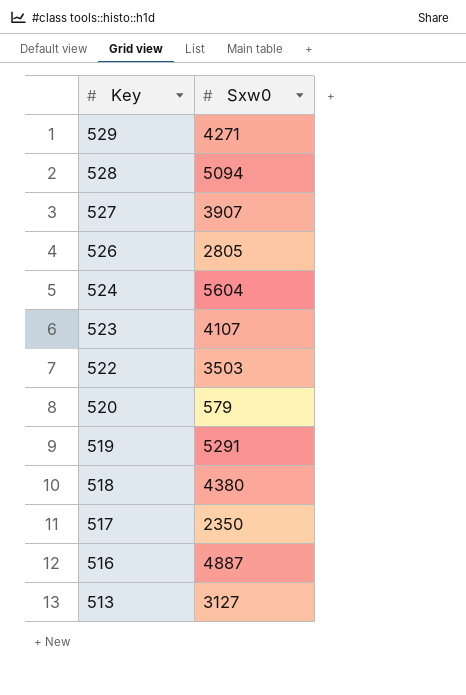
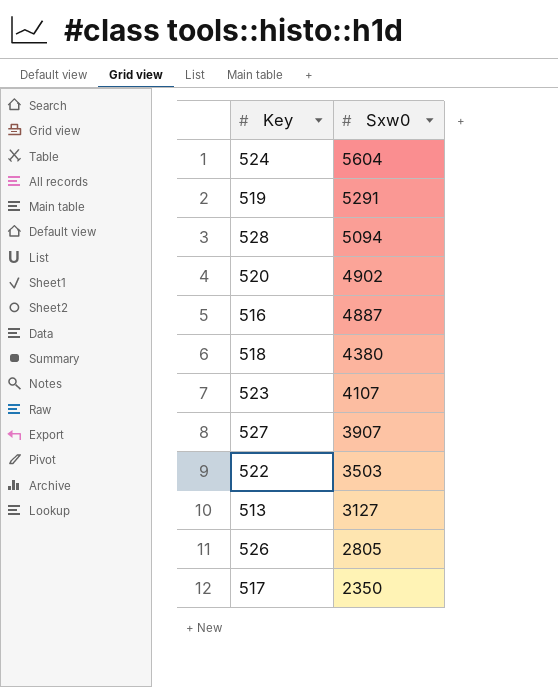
row order: Key descending -> Sxw0 descending
row 529: 4271 -> none
520 | Sxw0: 579 -> 4902

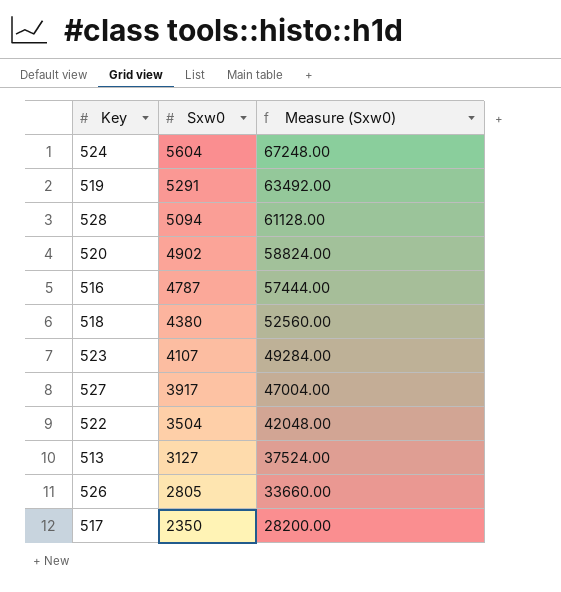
column Measure (Sxw0) | formula: none -> [Sxw0] * 12
516 | Sxw0: 4887 -> 4787
527 | Sxw0: 3907 -> 3917
522 | Sxw0: 3503 -> 3504

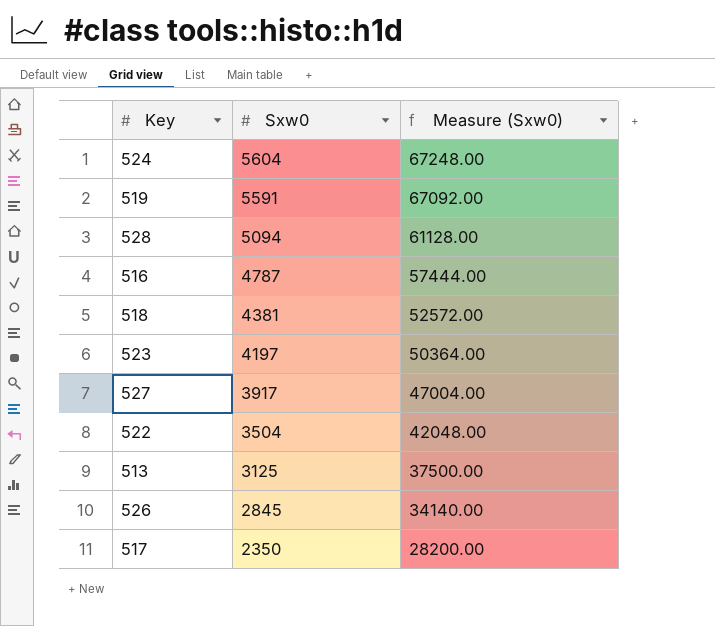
row 520: 4902 | 58824.00 -> none
519 | Sxw0: 5291 -> 5591
519 | Measure (Sxw0): 63492.00 -> 67092.00
518 | Sxw0: 4380 -> 4381
518 | Measure (Sxw0): 52560.00 -> 52572.00
523 | Sxw0: 4107 -> 4197
523 | Measure (Sxw0): 49284.00 -> 50364.00
513 | Sxw0: 3127 -> 3125
513 | Measure (Sxw0): 37524.00 -> 37500.00
526 | Sxw0: 2805 -> 2845
526 | Measure (Sxw0): 33660.00 -> 34140.00

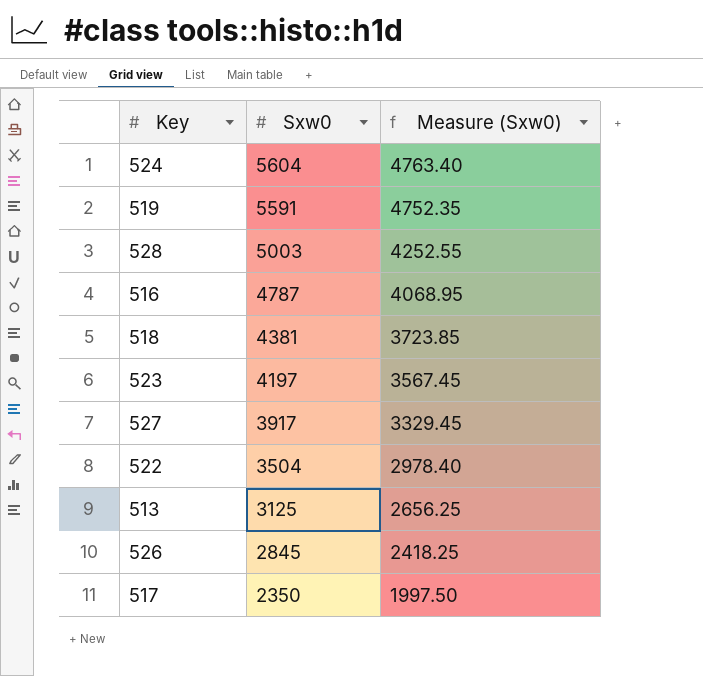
column Measure (Sxw0) | formula: [Sxw0] * 12 -> [Sxw0] * 0.85
528 | Sxw0: 5094 -> 5003

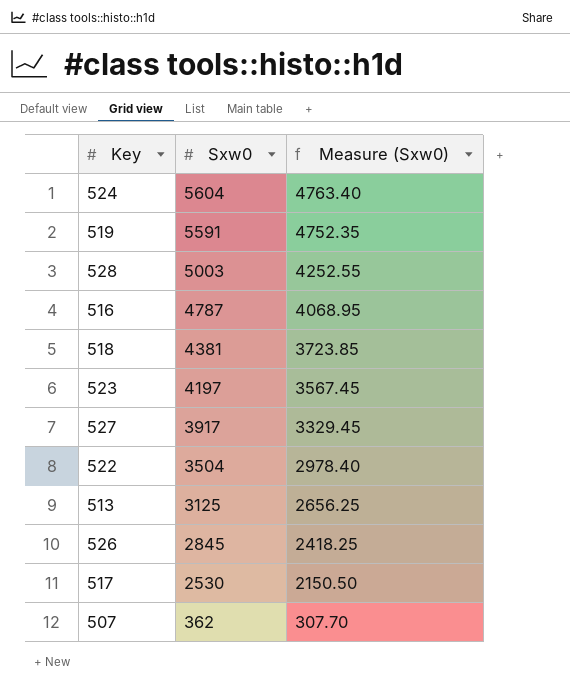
517 | Sxw0: 2350 -> 2530
517 | Measure (Sxw0): 1997.50 -> 2150.50
row 507: none -> 362 | 307.70

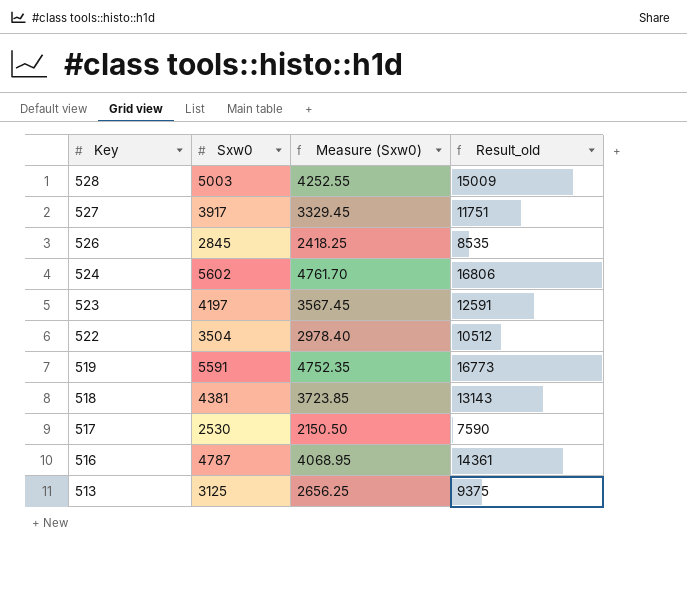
row order: Sxw0 descending -> Key descending
column Result_old | formula: none -> [Sxw0] * 3
row 507: 362 | 307.70 -> none
524 | Sxw0: 5604 -> 5602
524 | Measure (Sxw0): 4763.40 -> 4761.70

